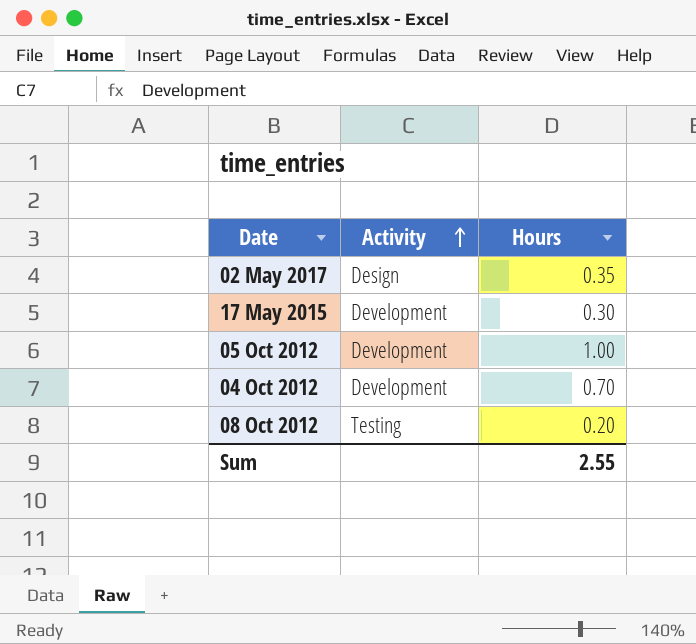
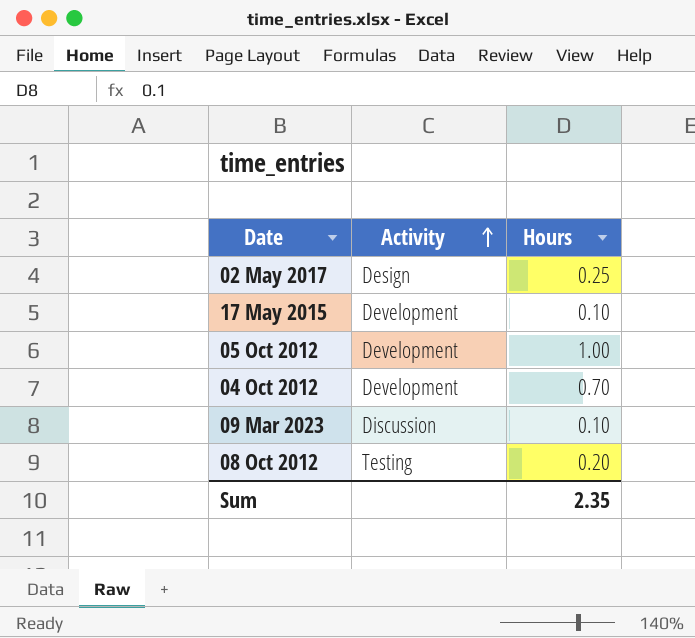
02 May 2017 | Hours: 0.35 -> 0.25
17 May 2015 | Hours: 0.30 -> 0.10
row 09 Mar 2023: none -> Discussion | 0.10
Sum | Hours: 2.55 -> 2.35

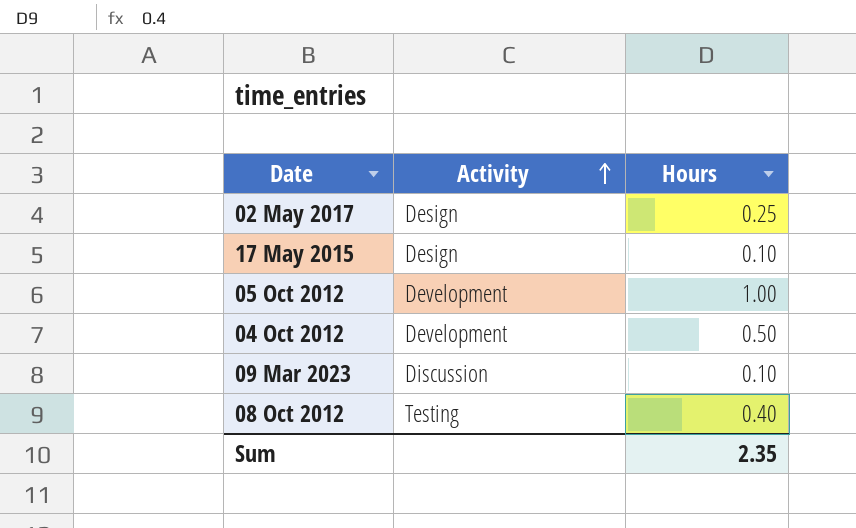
17 May 2015 | Activity: Development -> Design
04 Oct 2012 | Hours: 0.70 -> 0.50
08 Oct 2012 | Hours: 0.20 -> 0.40

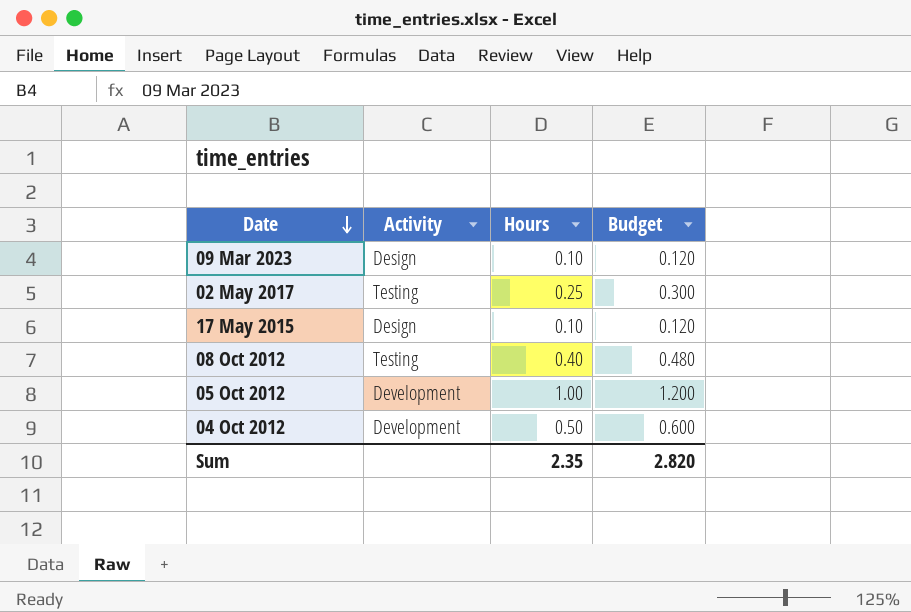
row order: Activity ascending -> Date descending
column Budget | formula: none -> [Hours] * 1.2
09 Mar 2023 | Activity: Discussion -> Design
02 May 2017 | Activity: Design -> Testing

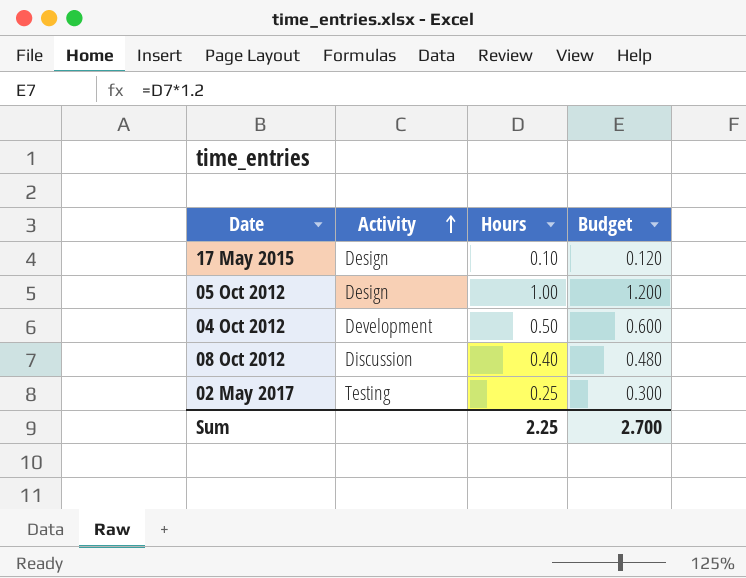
row order: Date descending -> Activity ascending
row 09 Mar 2023: Design | 0.10 | 0.120 -> none
05 Oct 2012 | Activity: Development -> Design
08 Oct 2012 | Activity: Testing -> Discussion
Sum | Hours: 2.35 -> 2.25
Sum | Budget: 2.820 -> 2.700

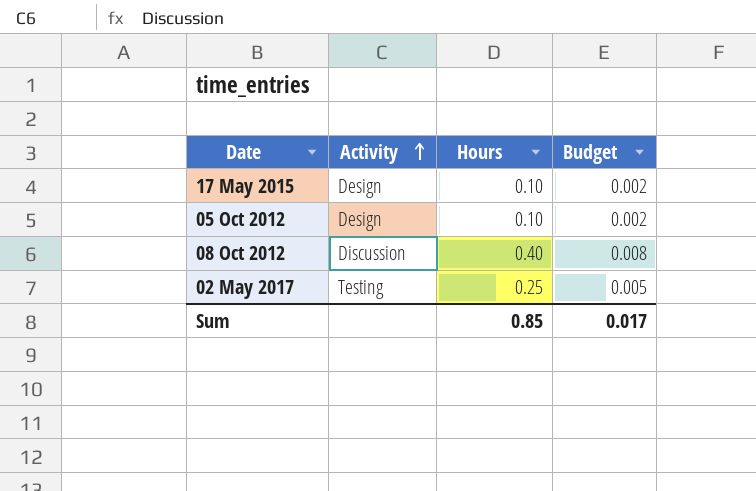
column Budget | formula: [Hours] * 1.2 -> [Hours] * 0.02
row 04 Oct 2012: Development | 0.50 | 0.600 -> none
05 Oct 2012 | Hours: 1.00 -> 0.10
Sum | Hours: 2.25 -> 0.85
Sum | Budget: 2.700 -> 0.017

